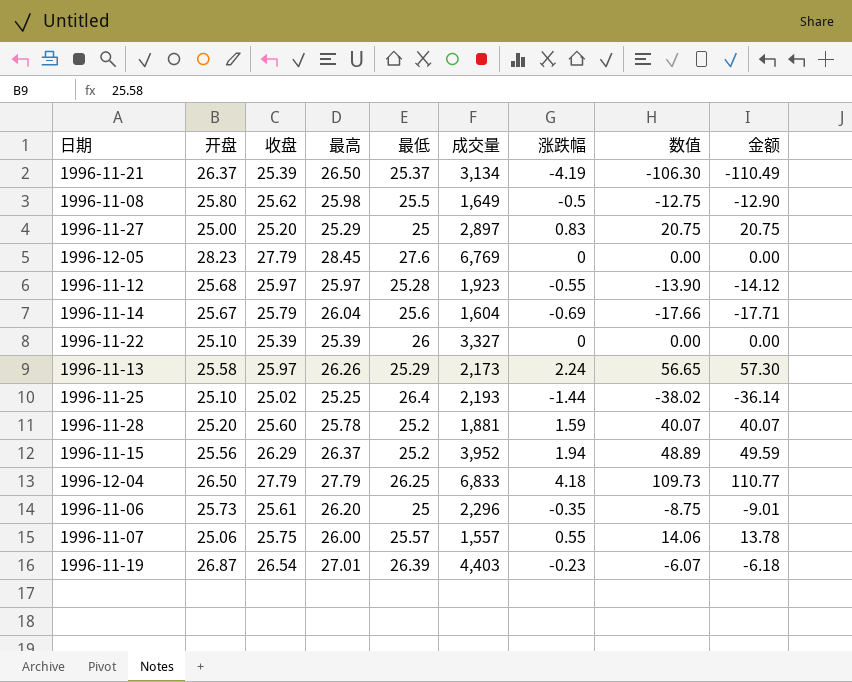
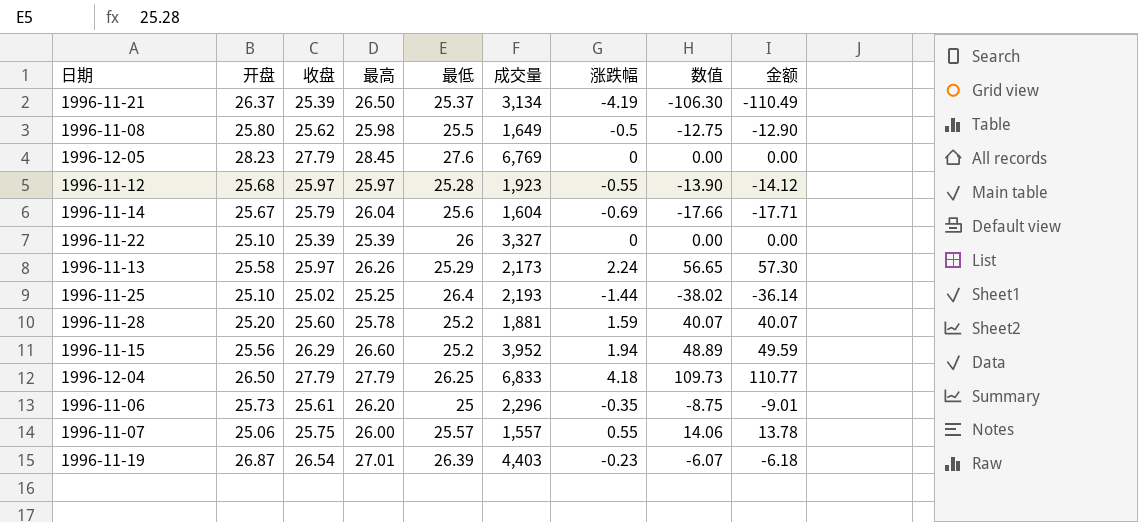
row 1996-11-27: 25.00 | 25.20 | 25.29 | 25 | 2,897 | 0.83 | 20.75 | 20.75 -> none
1996-11-15 | 最高: 26.37 -> 26.60

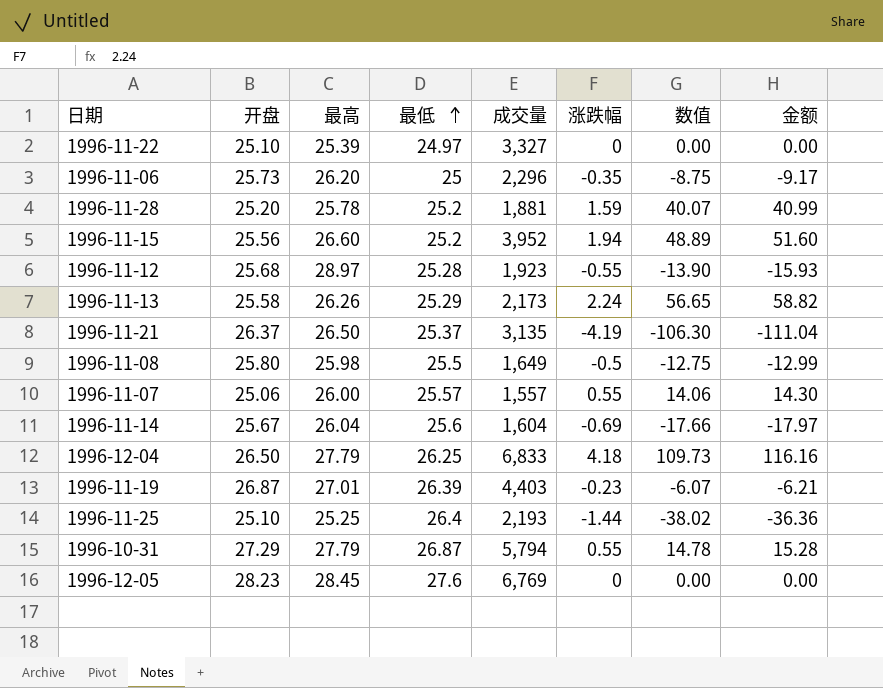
row order: none -> 最低 ascending
column 收盘 | position: 3 -> none
column 金额 | formula: [开盘] * [涨跌幅] -> [最高] * [涨跌幅]
1996-11-22 | 最低: 26 -> 24.97
1996-11-12 | 最高: 25.97 -> 28.97
1996-11-21 | 成交量: 3,134 -> 3,135
row 1996-10-31: none -> 27.29 | 27.79 | 26.87 | 5,794 | 0.55 | 14.78 | 15.28

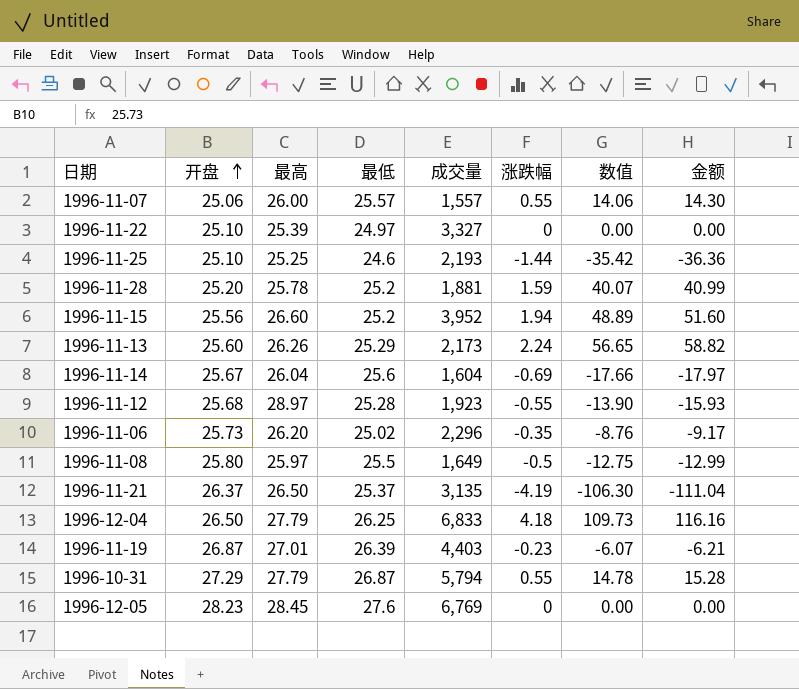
row order: 最低 ascending -> 开盘 ascending
1996-11-25 | 最低: 26.4 -> 24.6
1996-11-25 | 数值: -38.02 -> -35.42
1996-11-13 | 开盘: 25.58 -> 25.60
1996-11-06 | 最低: 25 -> 25.02
1996-11-06 | 数值: -8.75 -> -8.76
1996-11-08 | 最高: 25.98 -> 25.97

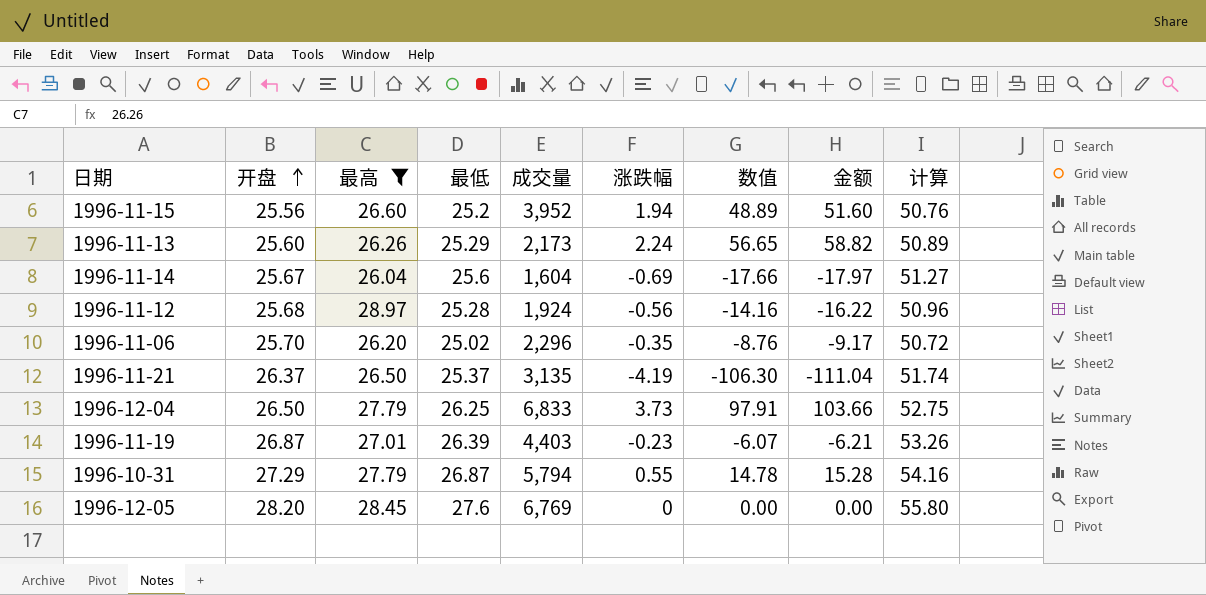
filter: none -> 最高 >= 26.04
column 计算 | formula: none -> [开盘] + [最低]
1996-11-12 | 成交量: 1,923 -> 1,924
1996-11-12 | 涨跌幅: -0.55 -> -0.56
1996-11-12 | 数值: -13.90 -> -14.16
1996-11-12 | 金额: -15.93 -> -16.22
1996-11-06 | 开盘: 25.73 -> 25.70
1996-12-04 | 涨跌幅: 4.18 -> 3.73
1996-12-04 | 数值: 109.73 -> 97.91
1996-12-04 | 金额: 116.16 -> 103.66
1996-12-05 | 开盘: 28.23 -> 28.20

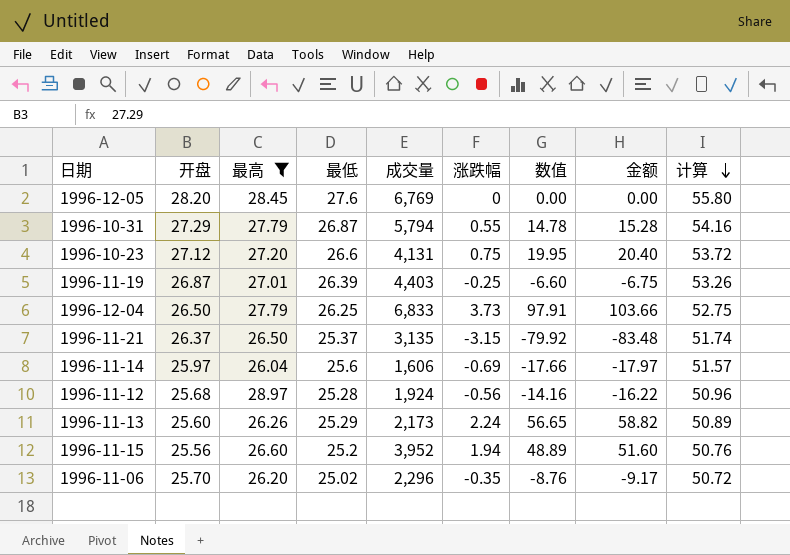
row order: 开盘 ascending -> 计算 descending
row 1996-10-23: none -> 27.12 | 27.20 | 26.6 | 4,131 | 0.75 | 19.95 | 20.40 | 53.72
1996-11-19 | 涨跌幅: -0.23 -> -0.25
1996-11-19 | 数值: -6.07 -> -6.60
1996-11-19 | 金额: -6.21 -> -6.75
1996-11-21 | 涨跌幅: -4.19 -> -3.15
1996-11-21 | 数值: -106.30 -> -79.92
1996-11-21 | 金额: -111.04 -> -83.48
1996-11-14 | 开盘: 25.67 -> 25.97
1996-11-14 | 成交量: 1,604 -> 1,606
1996-11-14 | 计算: 51.27 -> 51.57

